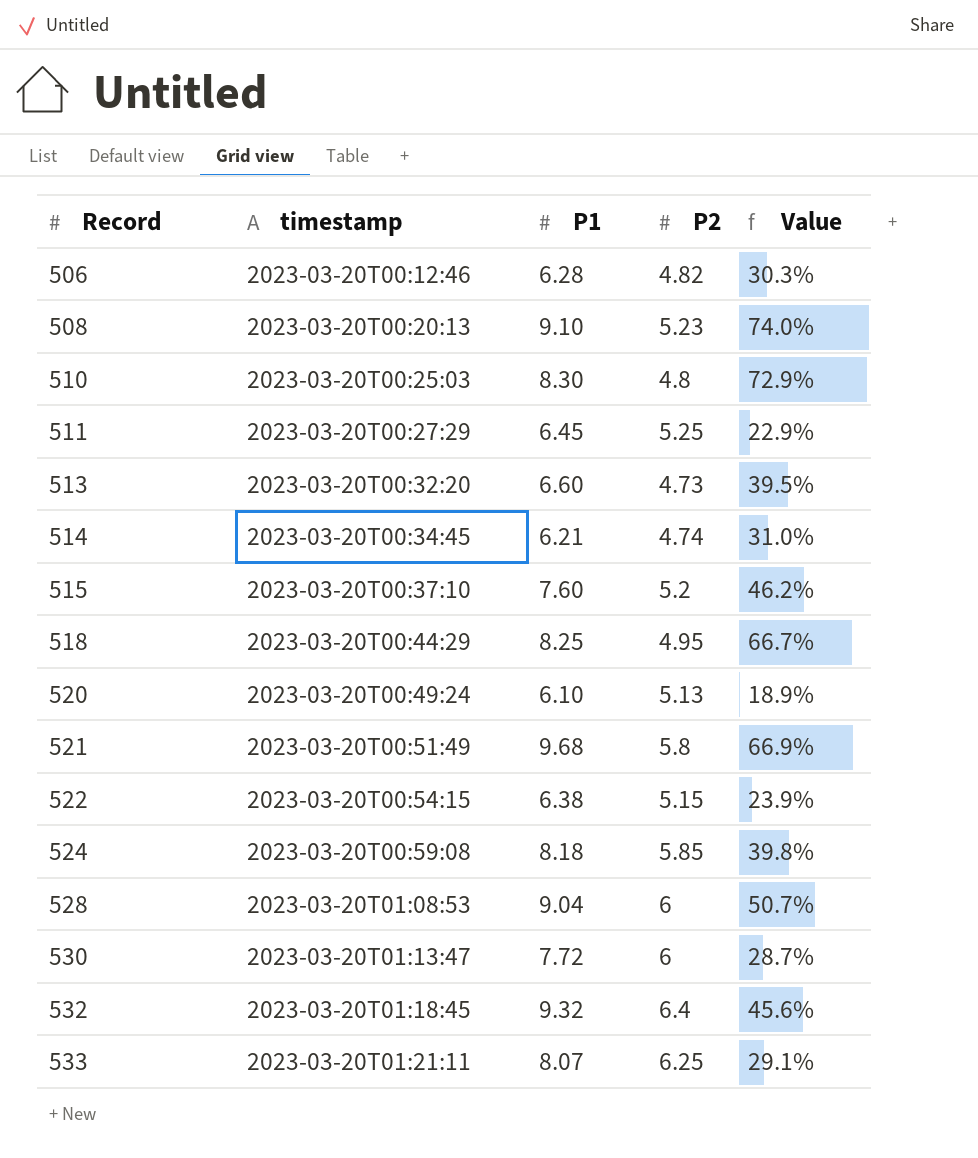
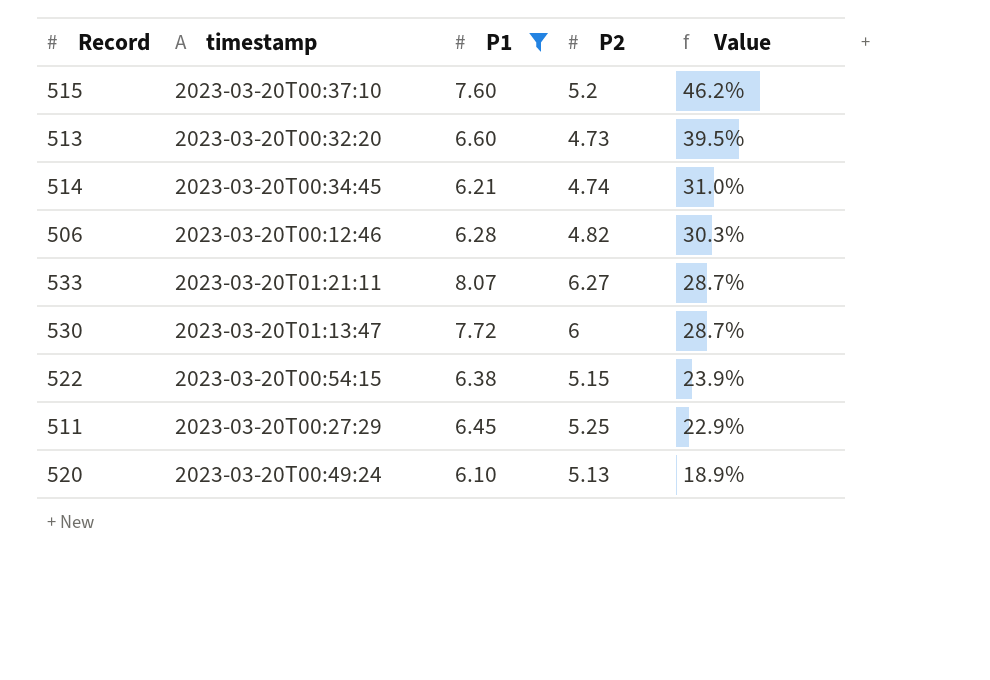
filter: none -> P1 <= 8.07
row order: Record ascending -> Value descending
533 | P2: 6.25 -> 6.27
533 | Value: 29.1% -> 28.7%

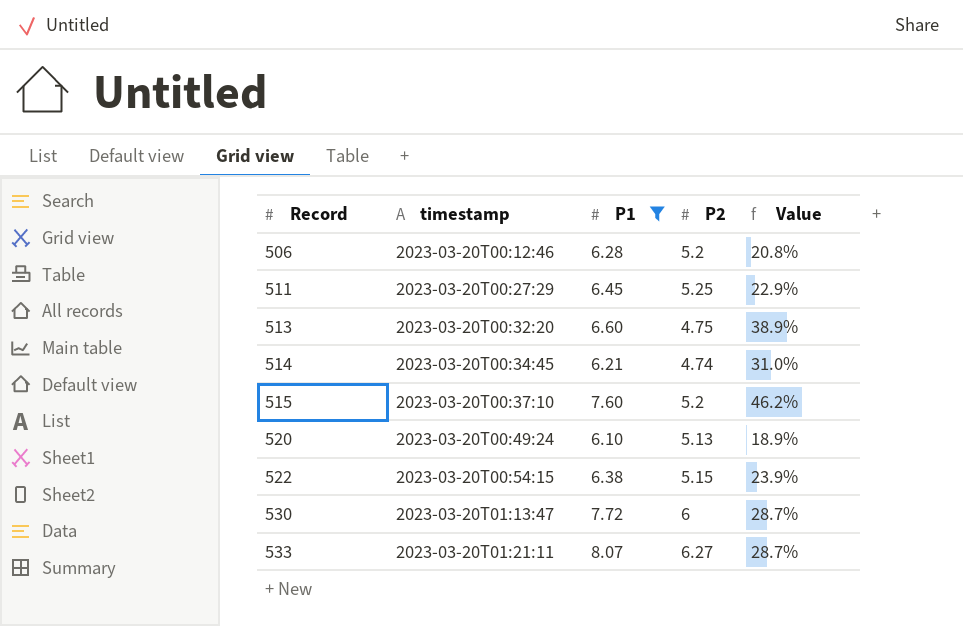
row order: Value descending -> Record ascending
506 | P2: 4.82 -> 5.2
506 | Value: 30.3% -> 20.8%
513 | P2: 4.73 -> 4.75
513 | Value: 39.5% -> 38.9%

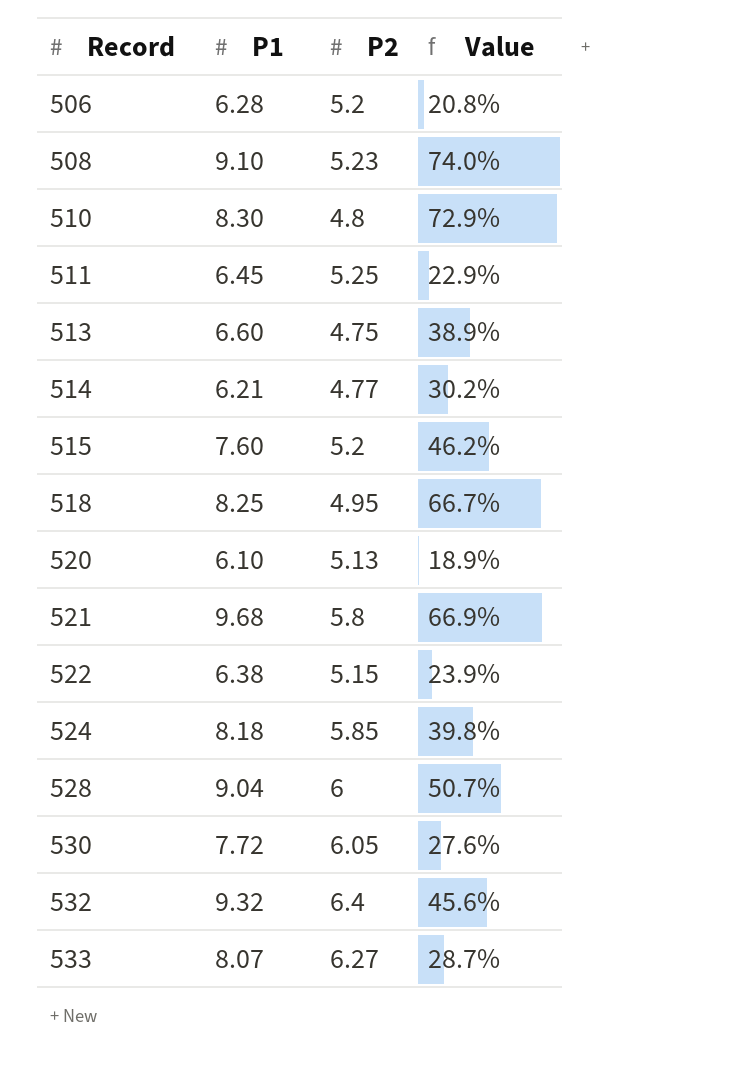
filter: P1 <= 8.07 -> none
column timestamp | position: 2 -> none
514 | P2: 4.74 -> 4.77
514 | Value: 31.0% -> 30.2%
530 | P2: 6 -> 6.05
530 | Value: 28.7% -> 27.6%

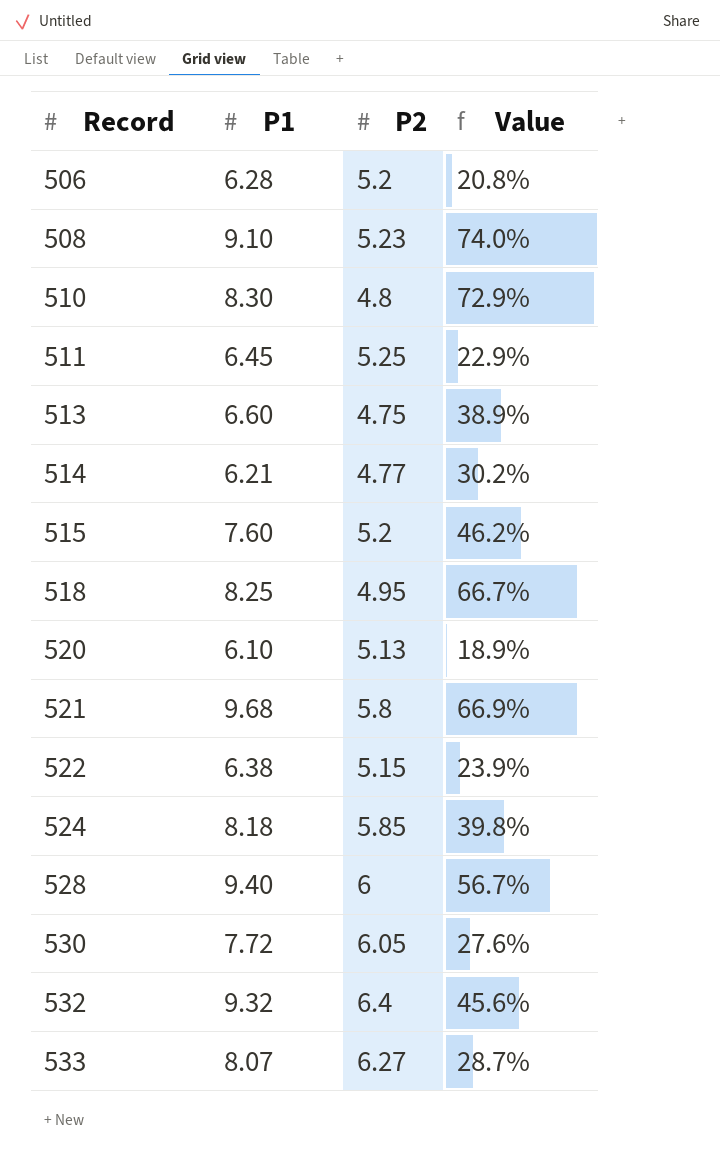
528 | P1: 9.04 -> 9.40
528 | Value: 50.7% -> 56.7%

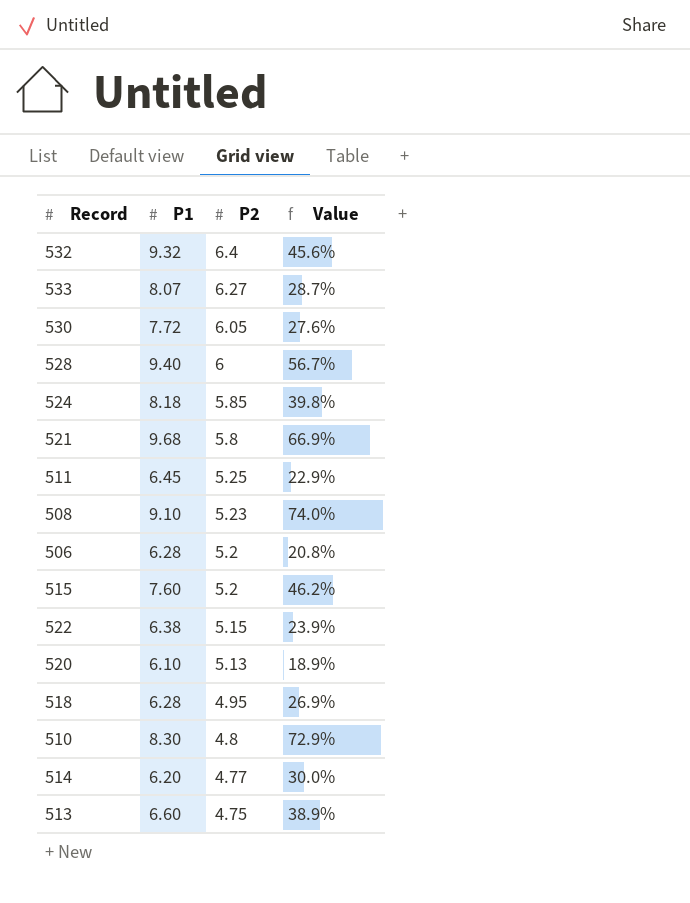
row order: Record ascending -> P2 descending
518 | P1: 8.25 -> 6.28
518 | Value: 66.7% -> 26.9%
514 | P1: 6.21 -> 6.20
514 | Value: 30.2% -> 30.0%

